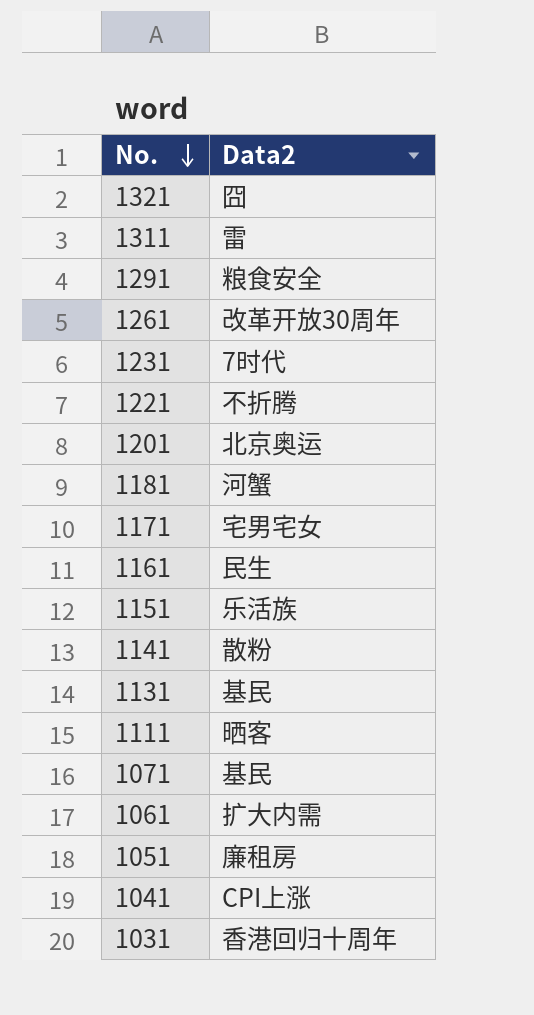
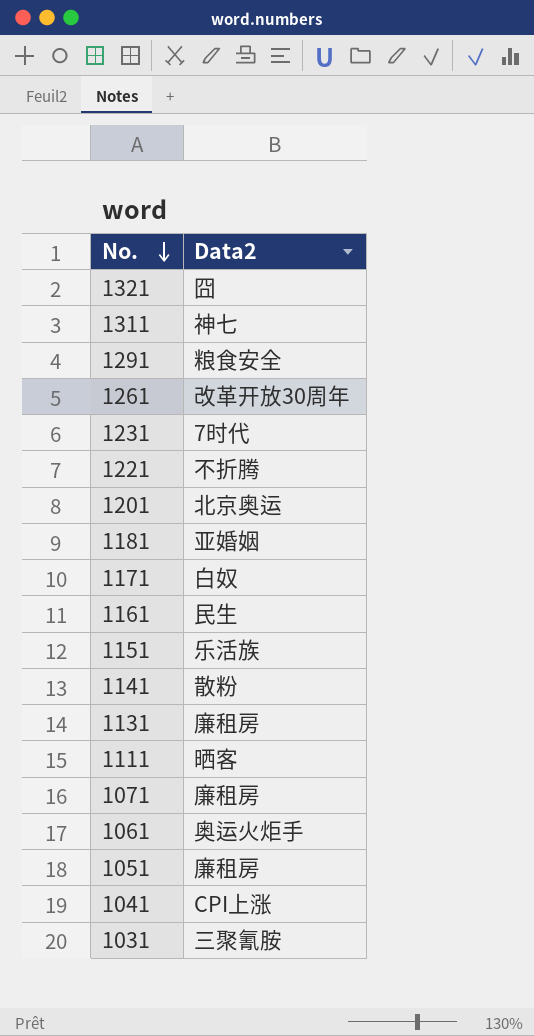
1311 | Data2: 雷 -> 神七
1181 | Data2: 河蟹 -> 亚婚姻
1171 | Data2: 宅男宅女 -> 白奴
1131 | Data2: 基民 -> 廉租房
1071 | Data2: 基民 -> 廉租房
1061 | Data2: 扩大内需 -> 奥运火炬手
1031 | Data2: 香港回归十周年 -> 三聚氰胺

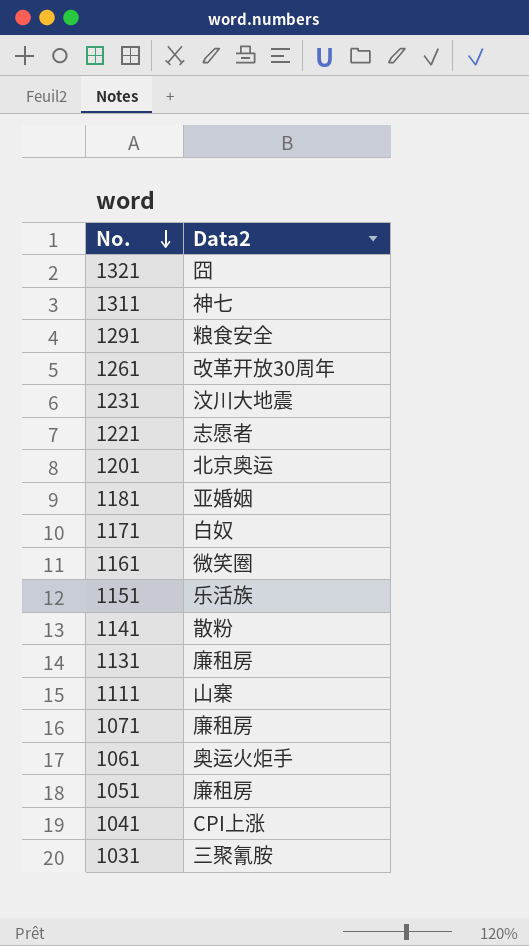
1231 | Data2: 7时代 -> 汶川大地震
1221 | Data2: 不折腾 -> 志愿者
1161 | Data2: 民生 -> 微笑圈
1111 | Data2: 晒客 -> 山寨

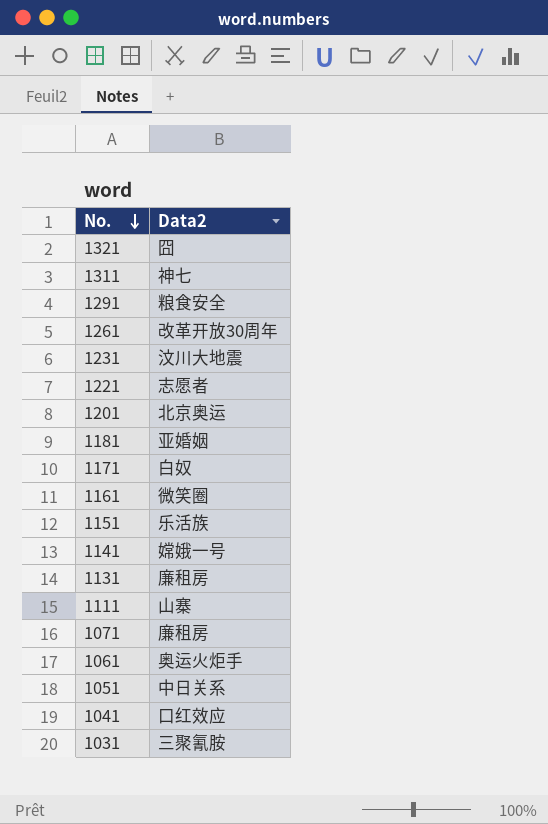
1141 | Data2: 散粉 -> 嫦娥一号
1051 | Data2: 廉租房 -> 中日关系
1041 | Data2: CPI上涨 -> 口红效应

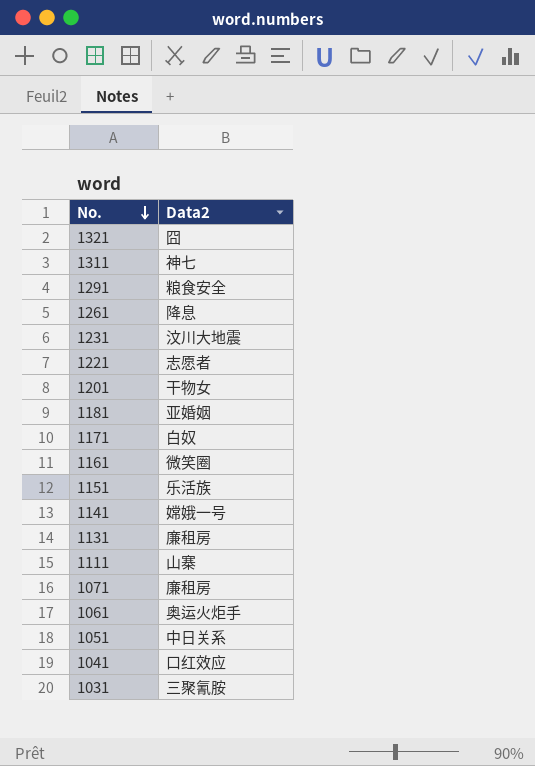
1261 | Data2: 改革开放30周年 -> 降息
1201 | Data2: 北京奥运 -> 干物女

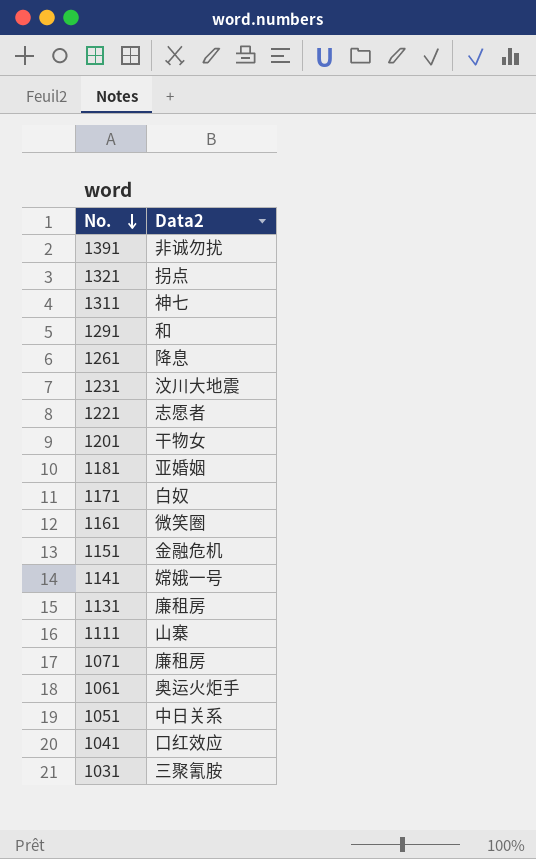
row 1391: none -> 非诚勿扰
1321 | Data2: 囧 -> 拐点
1291 | Data2: 粮食安全 -> 和
1151 | Data2: 乐活族 -> 金融危机

